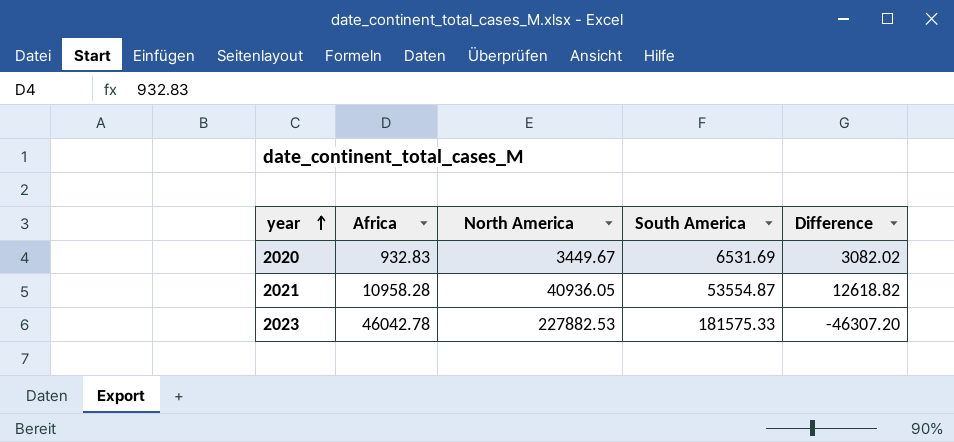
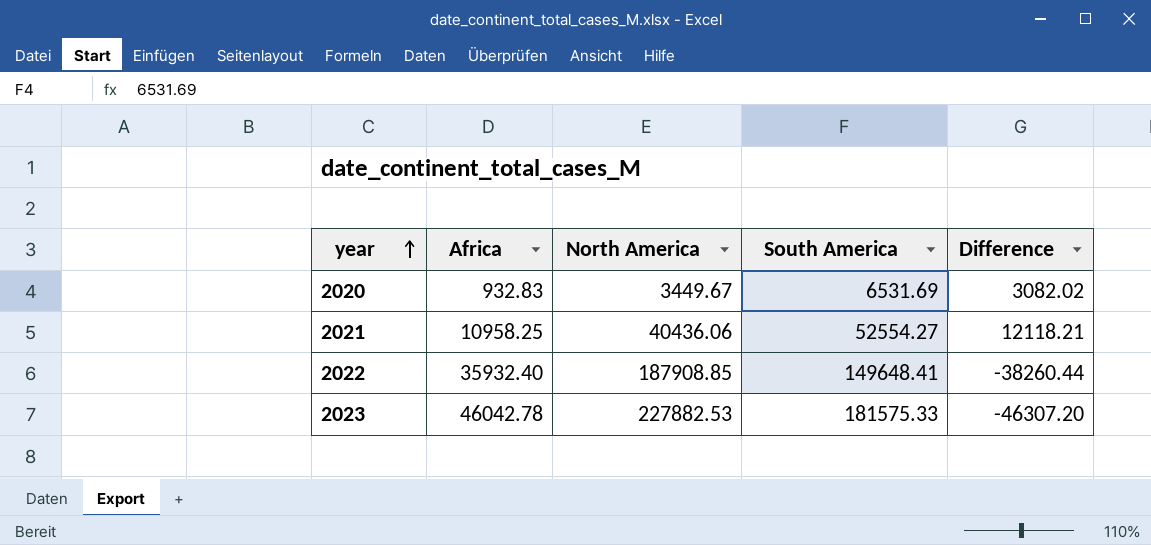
2021 | Africa: 10958.28 -> 10958.25
2021 | North America: 40936.05 -> 40436.06
2021 | South America: 53554.87 -> 52554.27
2021 | Difference: 12618.82 -> 12118.21
row 2022: none -> 35932.40 | 187908.85 | 149648.41 | -38260.44

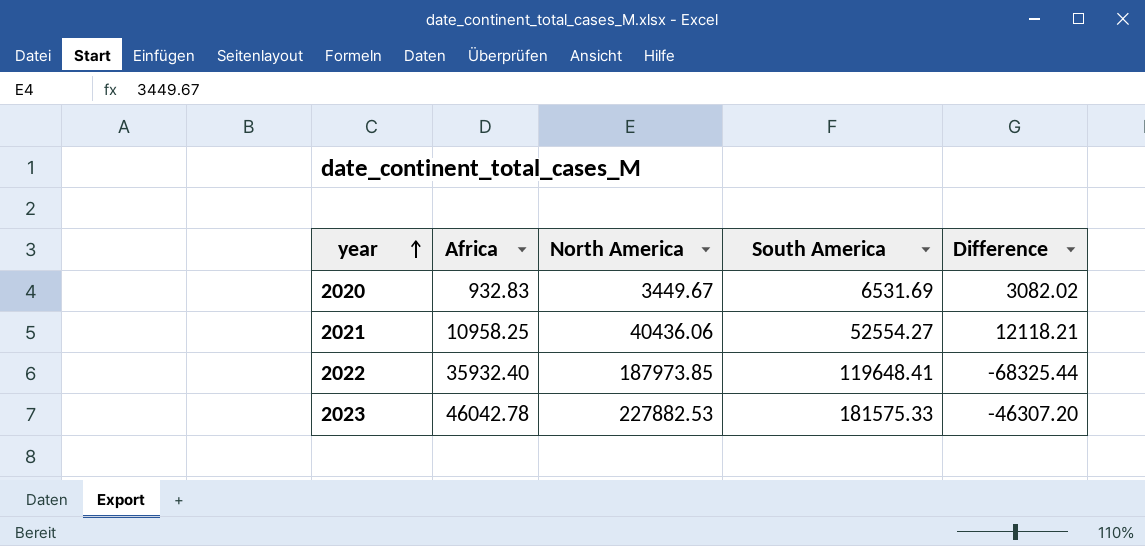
2022 | North America: 187908.85 -> 187973.85
2022 | South America: 149648.41 -> 119648.41
2022 | Difference: -38260.44 -> -68325.44

